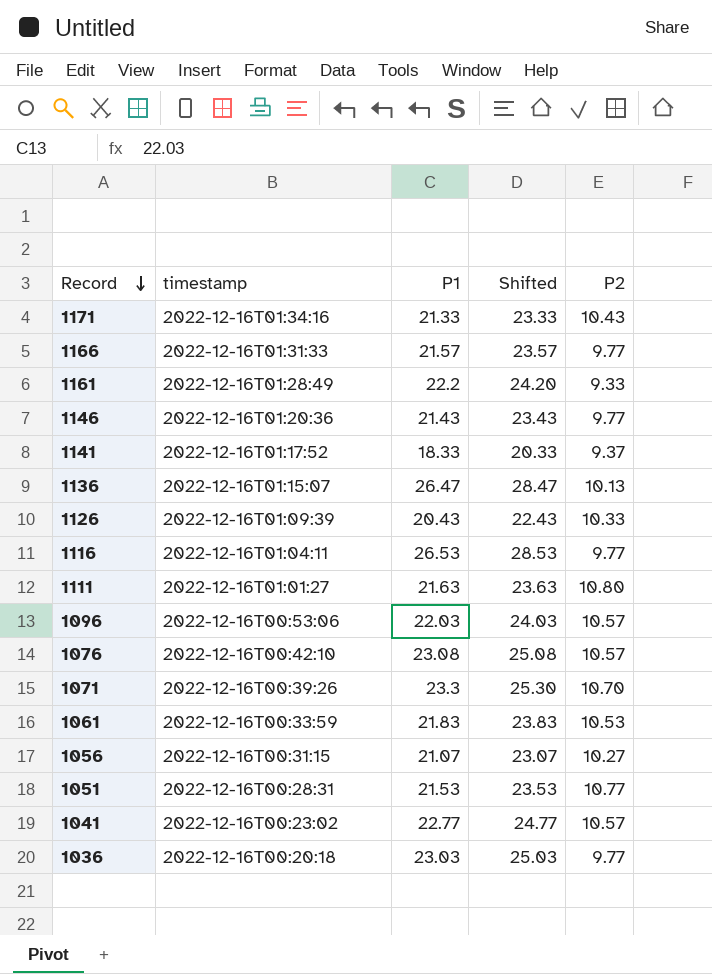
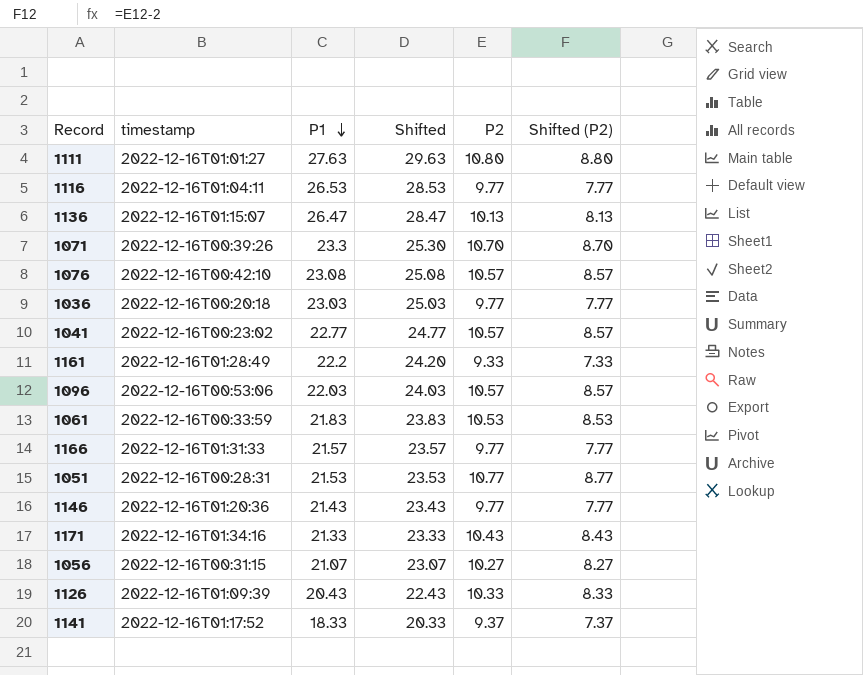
row order: Record descending -> P1 descending
column Shifted (P2) | formula: none -> [P2] - 2
1111 | P1: 21.63 -> 27.63
1111 | Shifted: 23.63 -> 29.63

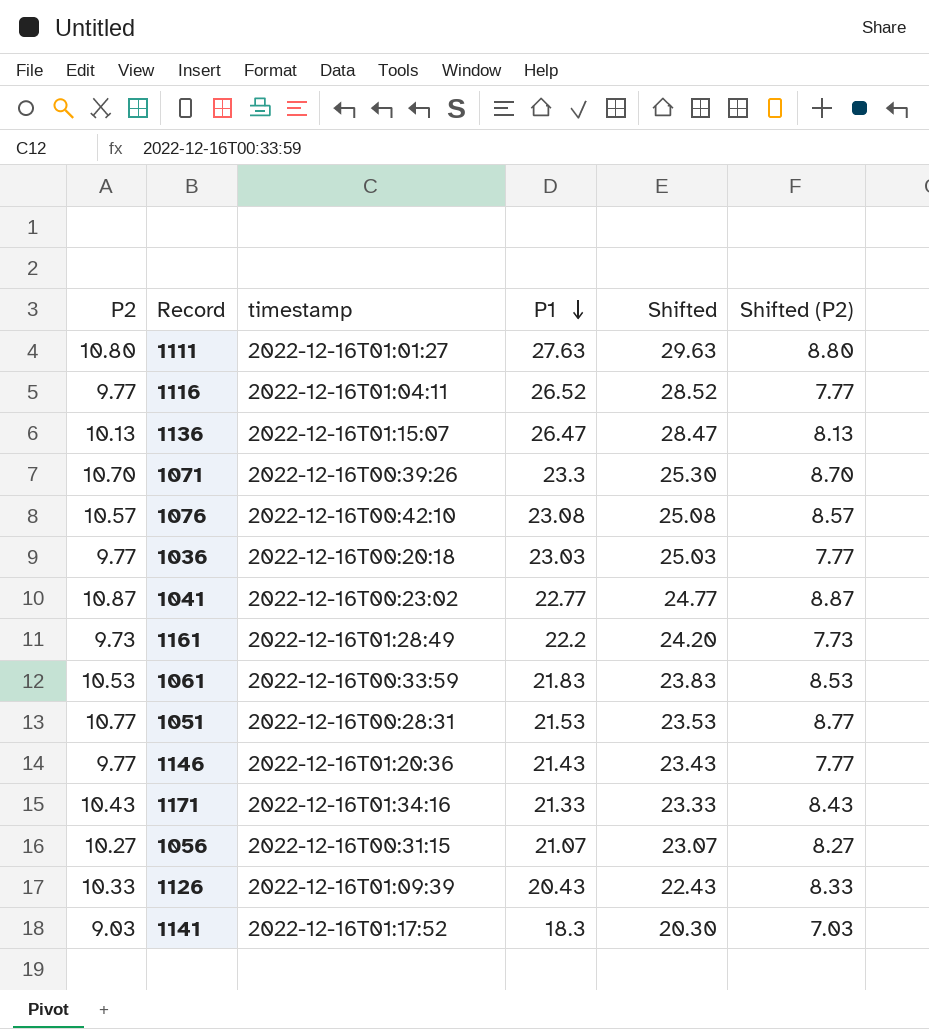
column P2 | position: 5 -> 1
row 1096: 2022-12-16T00:53:06 | 22.03 | 24.03 | 10.57 | 8.57 -> none
row 1166: 2022-12-16T01:31:33 | 21.57 | 23.57 | 9.77 | 7.77 -> none
1116 | P1: 26.53 -> 26.52
1116 | Shifted: 28.53 -> 28.52
1041 | P2: 10.57 -> 10.87
1041 | Shifted (P2): 8.57 -> 8.87
1161 | P2: 9.33 -> 9.73
1161 | Shifted (P2): 7.33 -> 7.73
1141 | P2: 9.37 -> 9.03
1141 | P1: 18.33 -> 18.3
1141 | Shifted: 20.33 -> 20.30
1141 | Shifted (P2): 7.37 -> 7.03

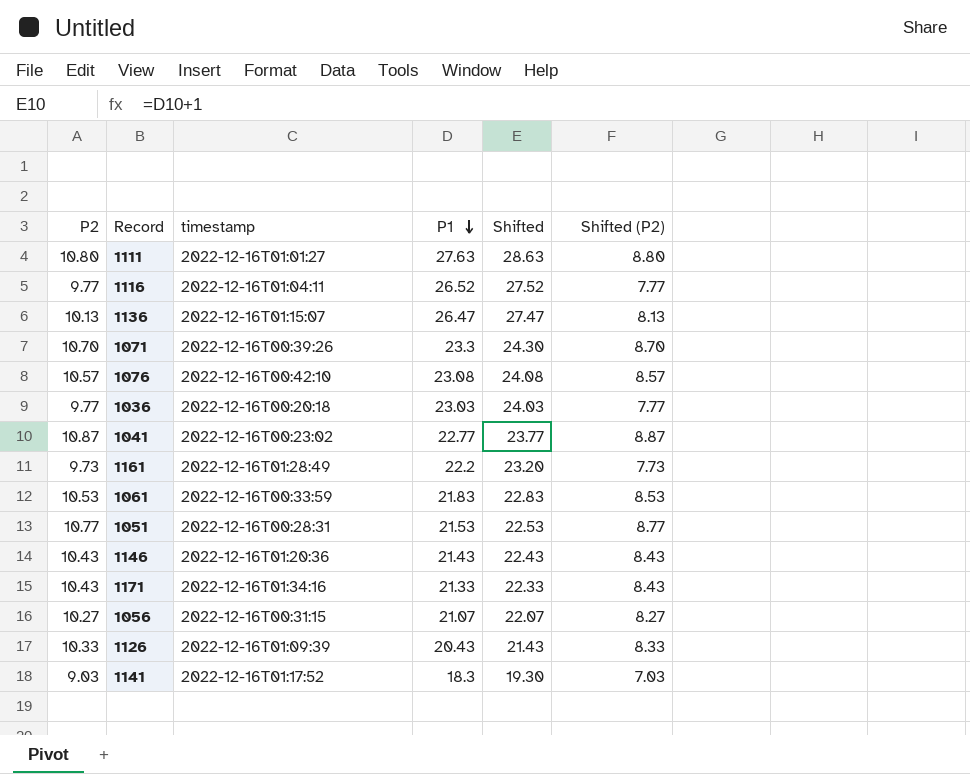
column Shifted | formula: [P1] + 2 -> [P1] + 1
1146 | P2: 9.77 -> 10.43
1146 | Shifted (P2): 7.77 -> 8.43

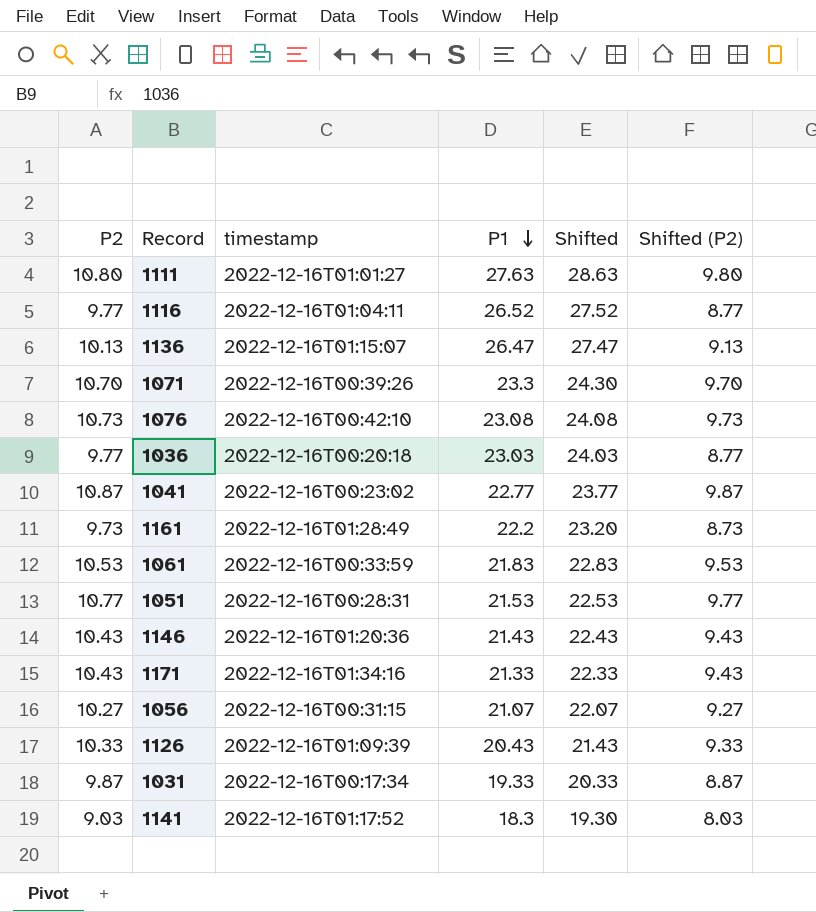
column Shifted (P2) | formula: [P2] - 2 -> [P2] - 1
1076 | P2: 10.57 -> 10.73
row 1031: none -> 9.87 | 2022-12-16T00:17:34 | 19.33 | 20.33 | 8.87

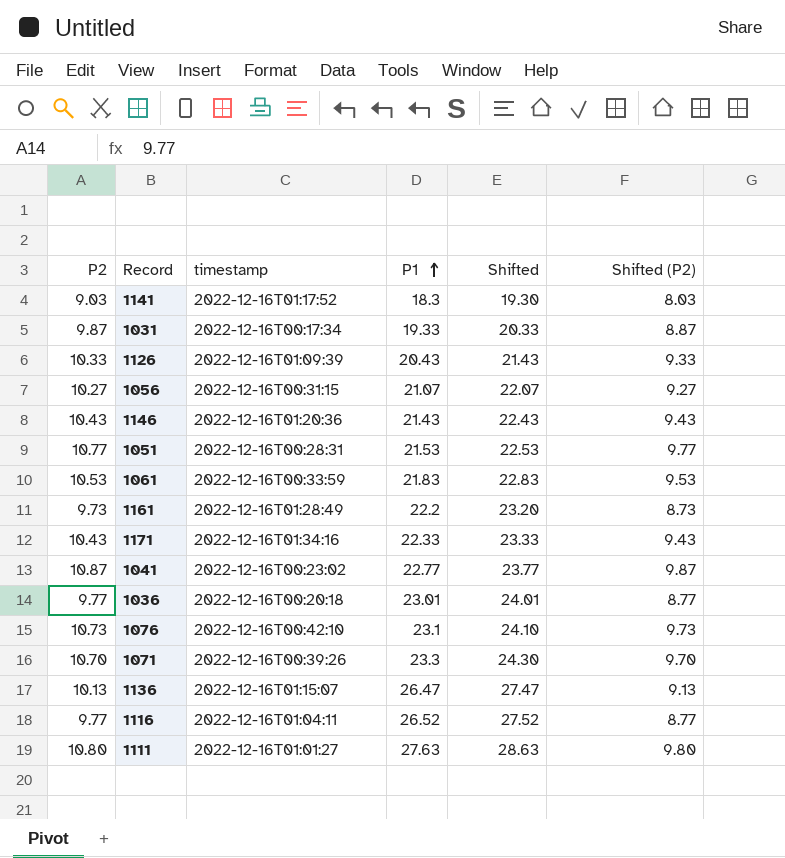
row order: P1 descending -> P1 ascending
1171 | P1: 21.33 -> 22.33
1171 | Shifted: 22.33 -> 23.33
1036 | P1: 23.03 -> 23.01
1036 | Shifted: 24.03 -> 24.01
1076 | P1: 23.08 -> 23.1
1076 | Shifted: 24.08 -> 24.10

